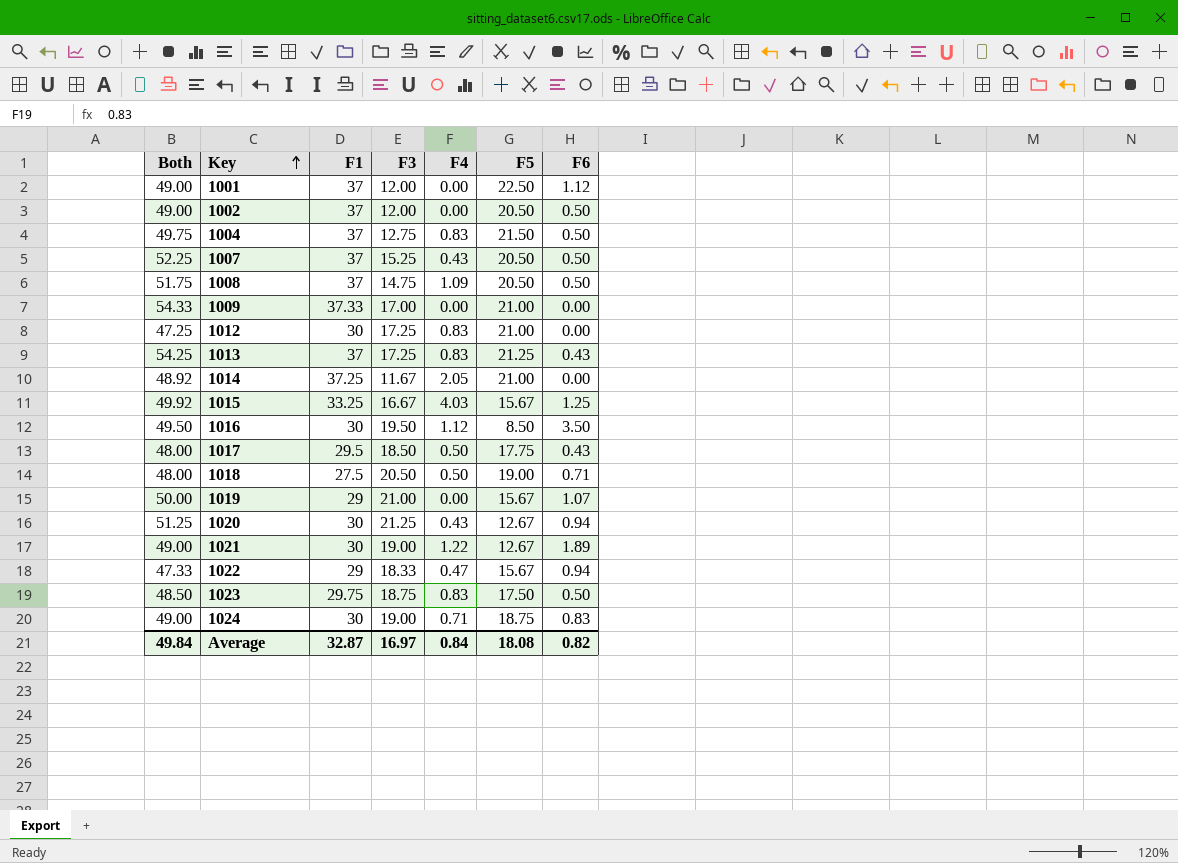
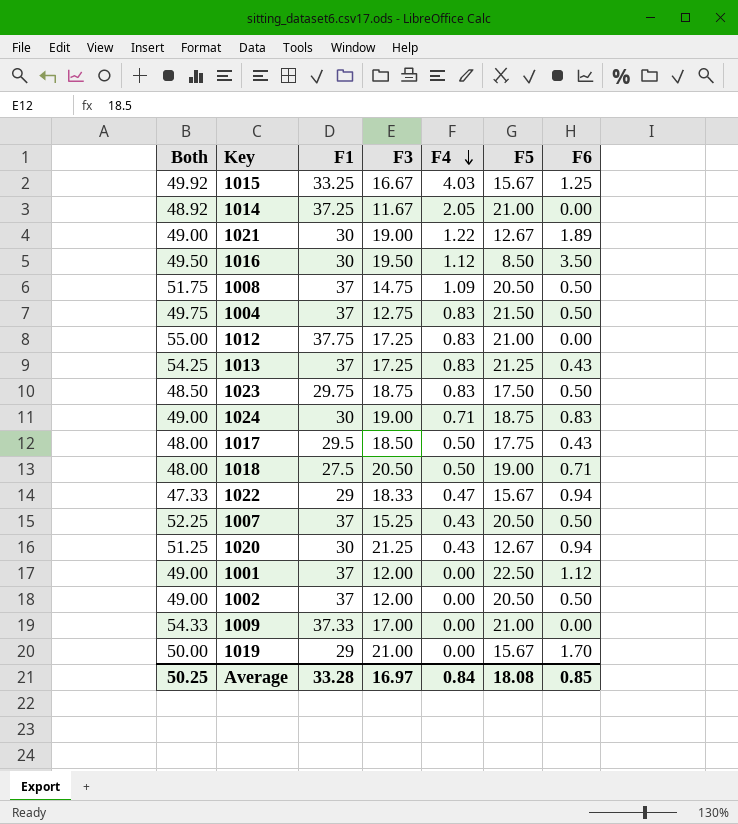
row order: Key ascending -> F4 descending
1012 | Both: 47.25 -> 55.00
1012 | F1: 30 -> 37.75
1019 | F6: 1.07 -> 1.70
Average | Both: 49.84 -> 50.25
Average | F1: 32.87 -> 33.28
Average | F6: 0.82 -> 0.85

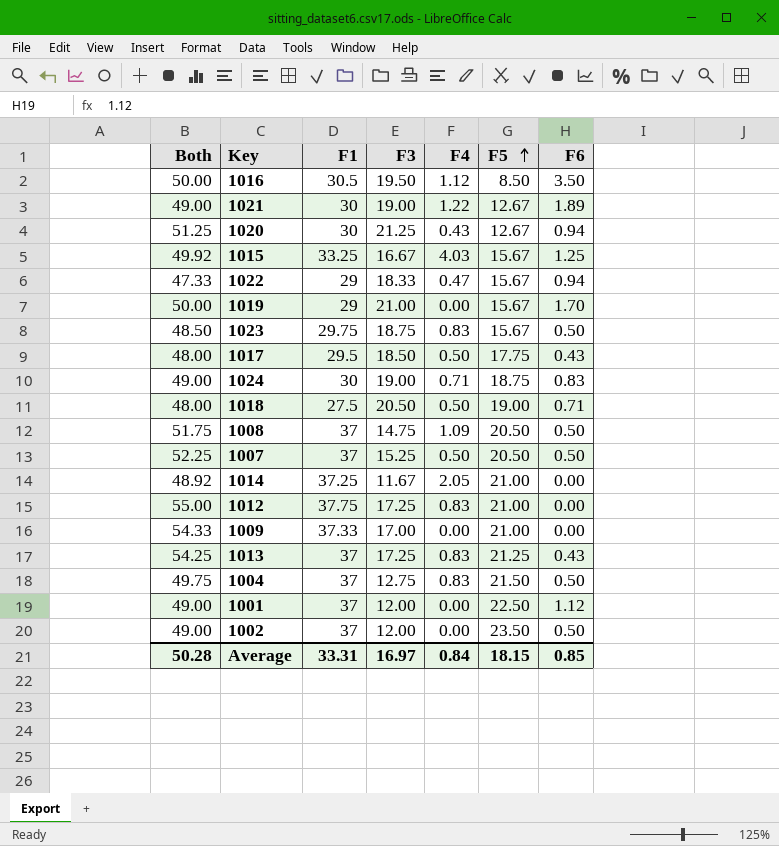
row order: F4 descending -> F5 ascending
1016 | Both: 49.50 -> 50.00
1016 | F1: 30 -> 30.5
1023 | F5: 17.50 -> 15.67
1007 | F4: 0.43 -> 0.50
1002 | F5: 20.50 -> 23.50
Average | Both: 50.25 -> 50.28
Average | F1: 33.28 -> 33.31
Average | F5: 18.08 -> 18.15

